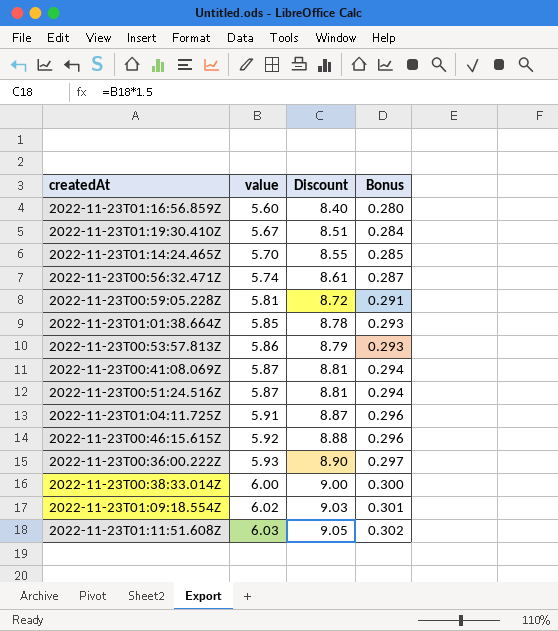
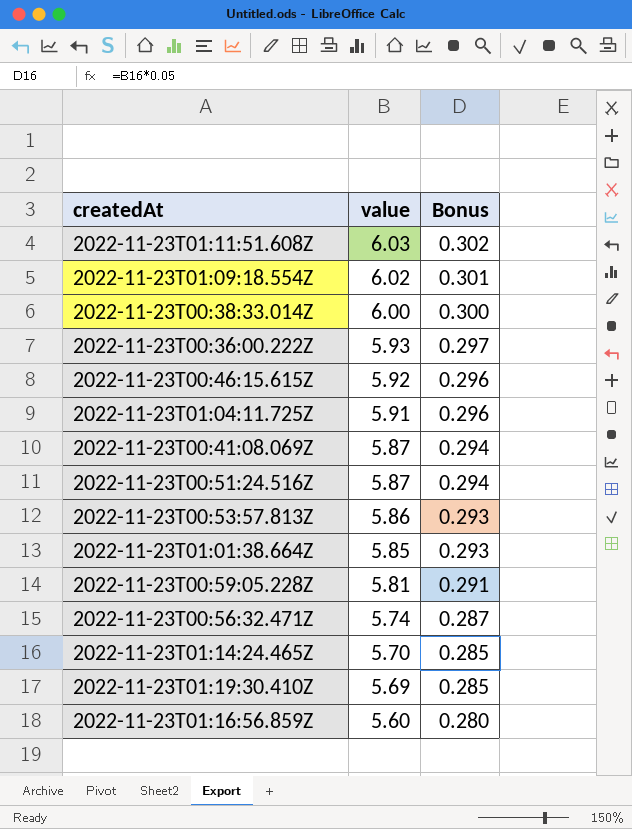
row order: value ascending -> value descending
column Discount | formula: [value] * 1.5 -> none
2022-11-23T01:19:30.410Z | value: 5.67 -> 5.69
2022-11-23T01:19:30.410Z | Bonus: 0.284 -> 0.285

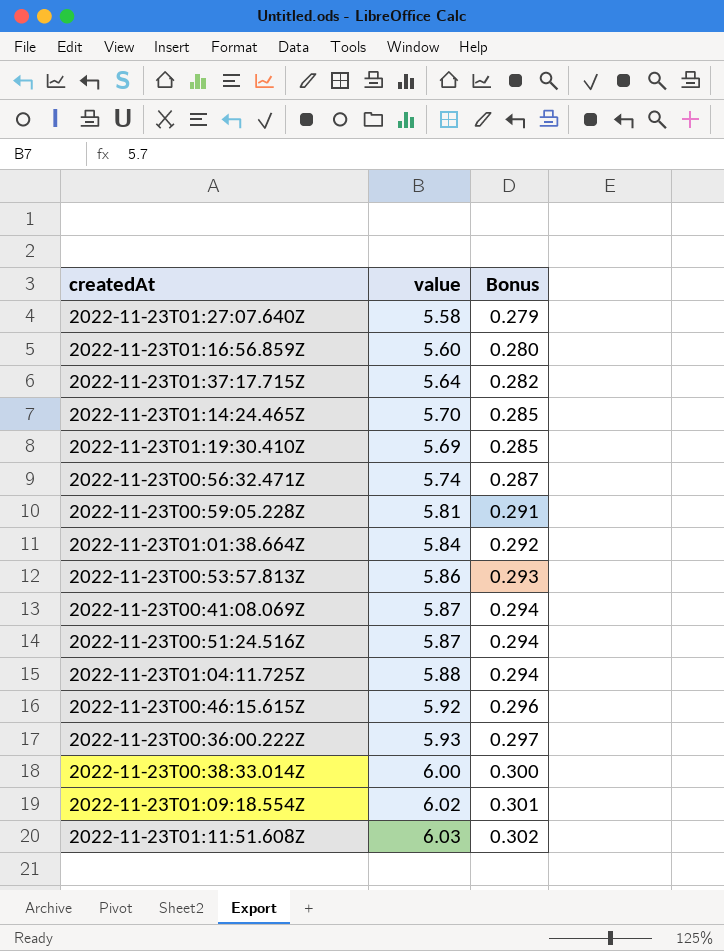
row order: value descending -> Bonus ascending
row 2022-11-23T01:27:07.640Z: none -> 5.58 | 0.279
row 2022-11-23T01:37:17.715Z: none -> 5.64 | 0.282
2022-11-23T01:01:38.664Z | value: 5.85 -> 5.84
2022-11-23T01:01:38.664Z | Bonus: 0.293 -> 0.292
2022-11-23T01:04:11.725Z | value: 5.91 -> 5.88
2022-11-23T01:04:11.725Z | Bonus: 0.296 -> 0.294

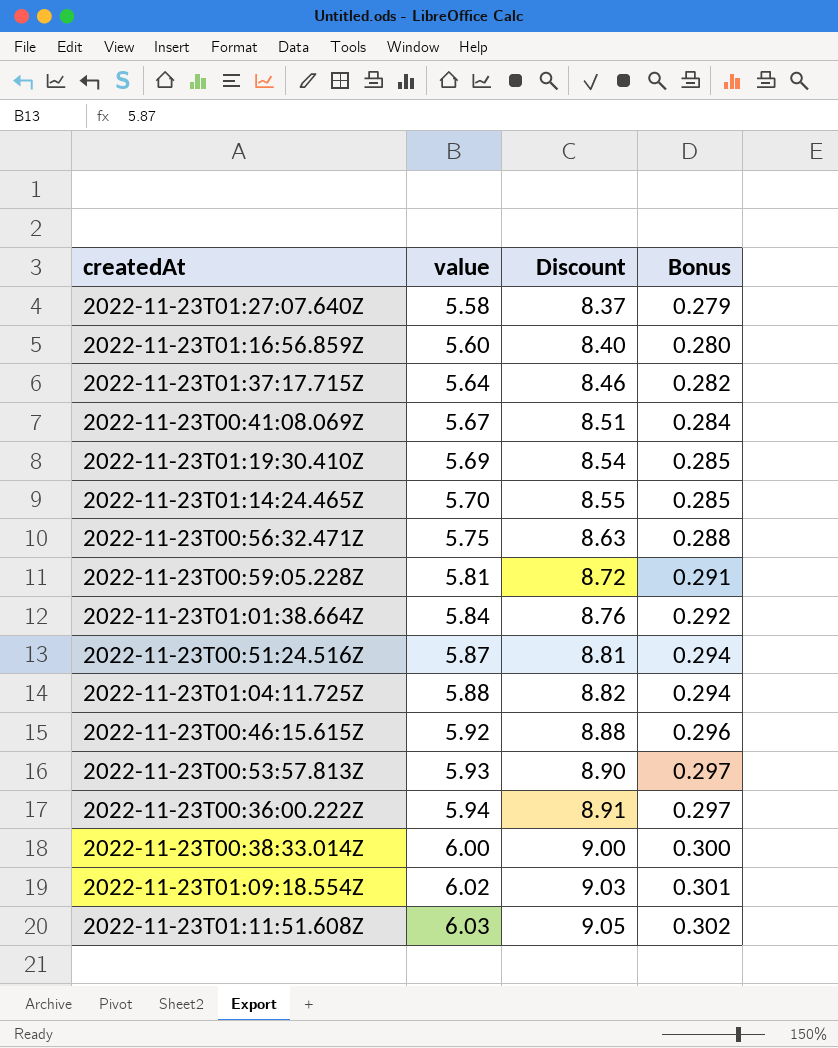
row order: Bonus ascending -> value ascending
column Discount | formula: none -> [value] * 1.5
2022-11-23T00:41:08.069Z | value: 5.87 -> 5.67
2022-11-23T00:41:08.069Z | Bonus: 0.294 -> 0.284
2022-11-23T00:56:32.471Z | value: 5.74 -> 5.75
2022-11-23T00:56:32.471Z | Bonus: 0.287 -> 0.288
2022-11-23T00:53:57.813Z | value: 5.86 -> 5.93
2022-11-23T00:53:57.813Z | Bonus: 0.293 -> 0.297
2022-11-23T00:36:00.222Z | value: 5.93 -> 5.94

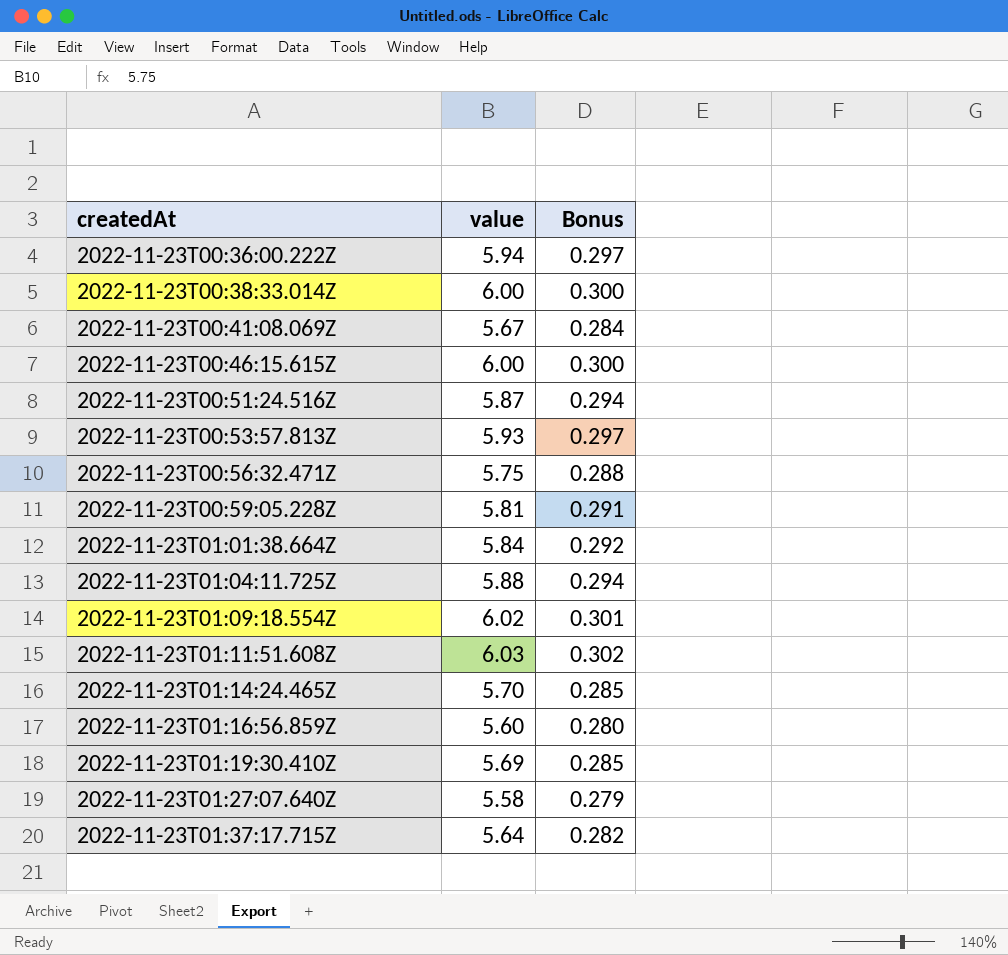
row order: value ascending -> createdAt ascending
column Discount | formula: [value] * 1.5 -> none
2022-11-23T00:46:15.615Z | value: 5.92 -> 6.00
2022-11-23T00:46:15.615Z | Bonus: 0.296 -> 0.300

